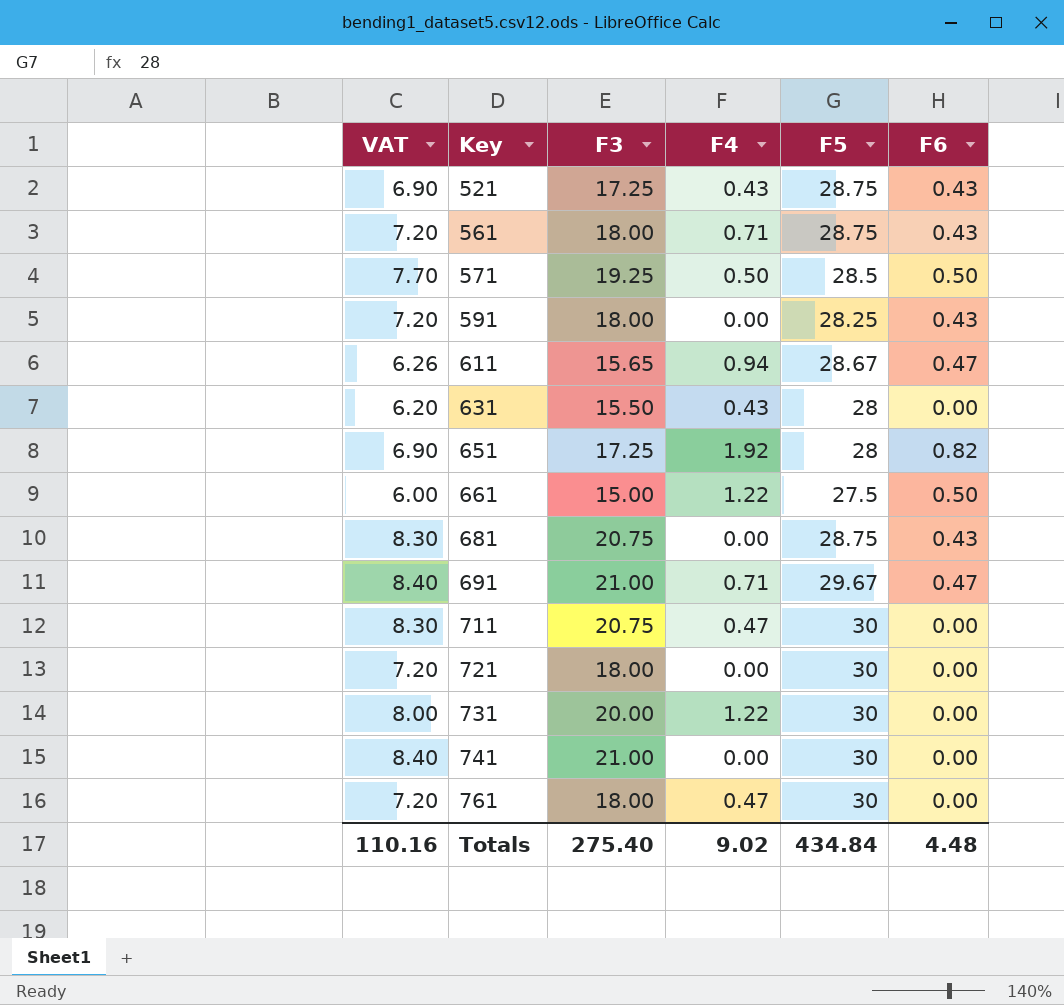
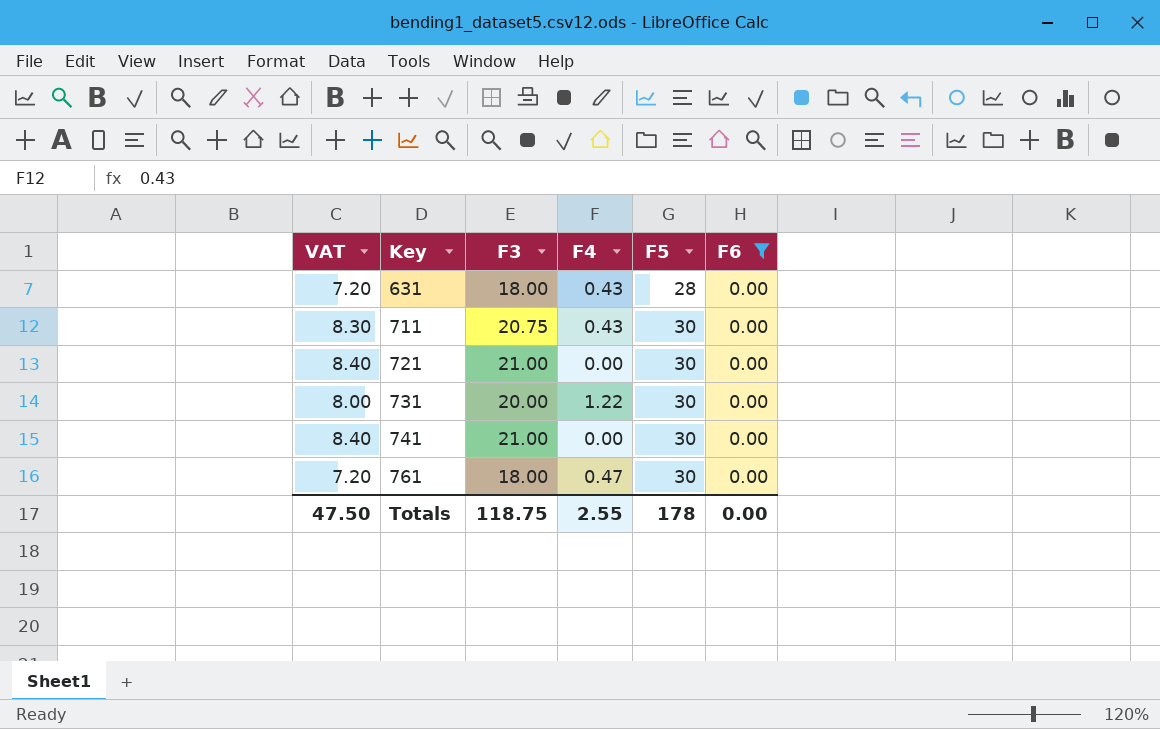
filter: none -> F6 = 0.00
631 | VAT: 6.20 -> 7.20
631 | F3: 15.50 -> 18.00
711 | F4: 0.47 -> 0.43
721 | VAT: 7.20 -> 8.40
721 | F3: 18.00 -> 21.00
Totals | VAT: 110.16 -> 47.50
Totals | F3: 275.40 -> 118.75
Totals | F4: 9.02 -> 2.55
Totals | F5: 434.84 -> 178
Totals | F6: 4.48 -> 0.00

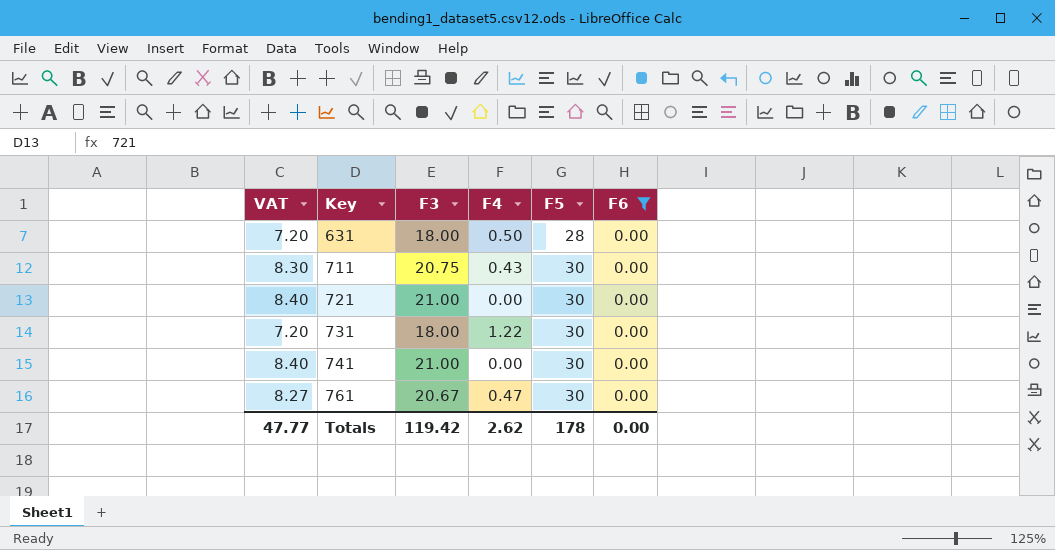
631 | F4: 0.43 -> 0.50
731 | VAT: 8.00 -> 7.20
731 | F3: 20.00 -> 18.00
761 | VAT: 7.20 -> 8.27
761 | F3: 18.00 -> 20.67
Totals | VAT: 47.50 -> 47.77
Totals | F3: 118.75 -> 119.42
Totals | F4: 2.55 -> 2.62

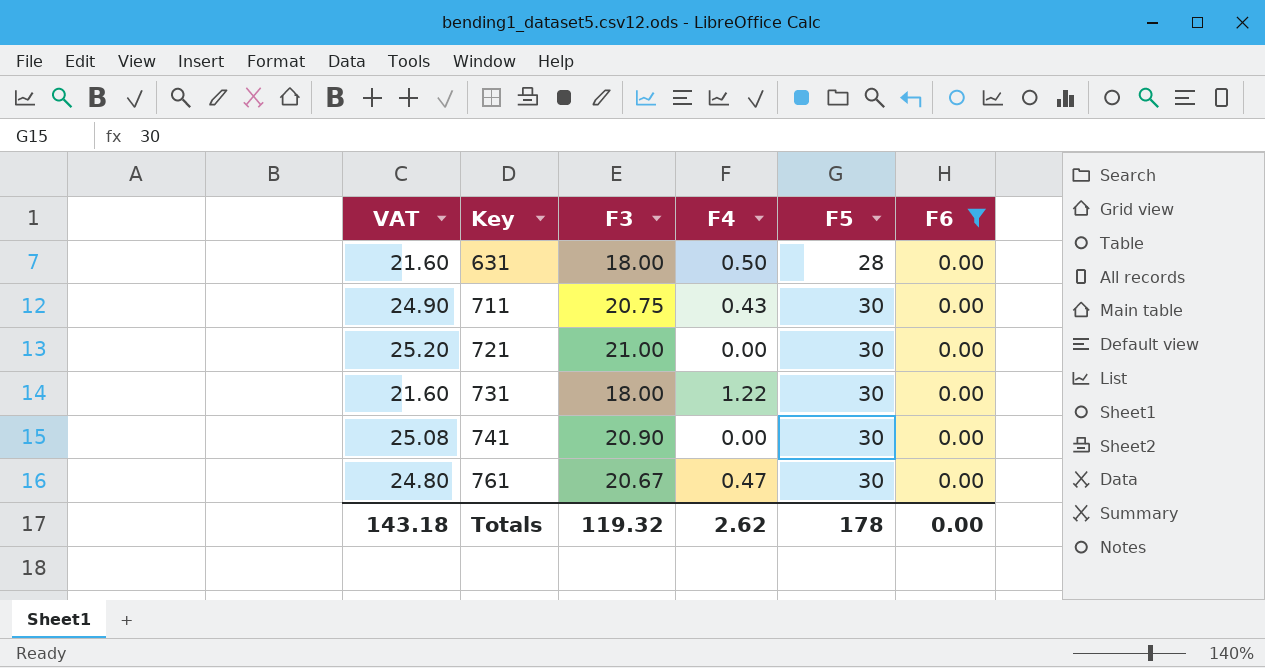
column VAT | formula: [F3] * 0.4 -> [F3] * 1.2
741 | F3: 21.00 -> 20.90
Totals | VAT: 47.77 -> 143.18
Totals | F3: 119.42 -> 119.32

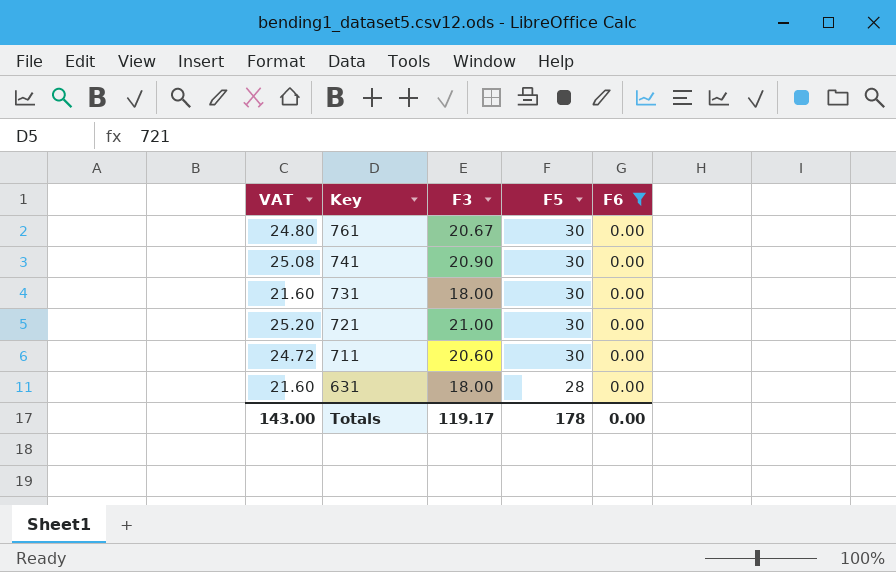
row order: Key ascending -> Key descending
column F4 | position: 4 -> none
711 | VAT: 24.90 -> 24.72
711 | F3: 20.75 -> 20.60
Totals | VAT: 143.18 -> 143.00
Totals | F3: 119.32 -> 119.17

